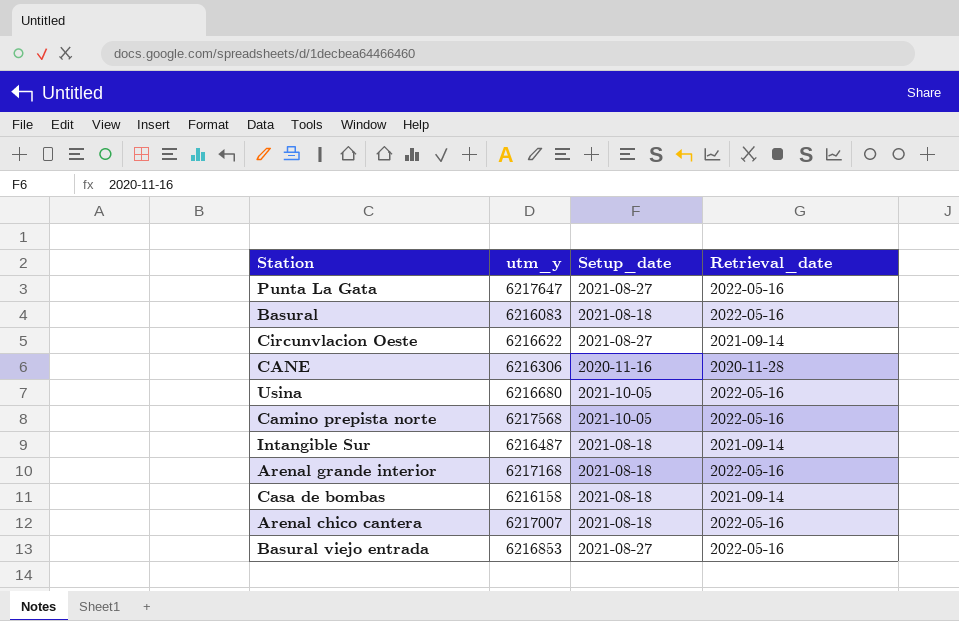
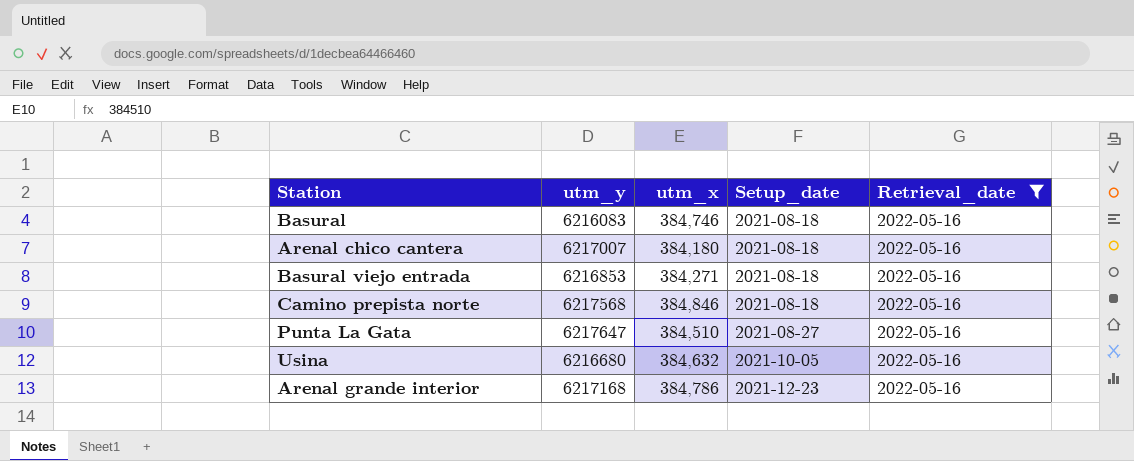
filter: none -> Retrieval_date = 2022-05-16
row order: none -> Setup_date ascending
column utm_x | position: none -> 3
Basural viejo entrada | Setup_date: 2021-08-27 -> 2021-08-18
Camino prepista norte | Setup_date: 2021-10-05 -> 2021-08-18
Arenal grande interior | Setup_date: 2021-08-18 -> 2021-12-23

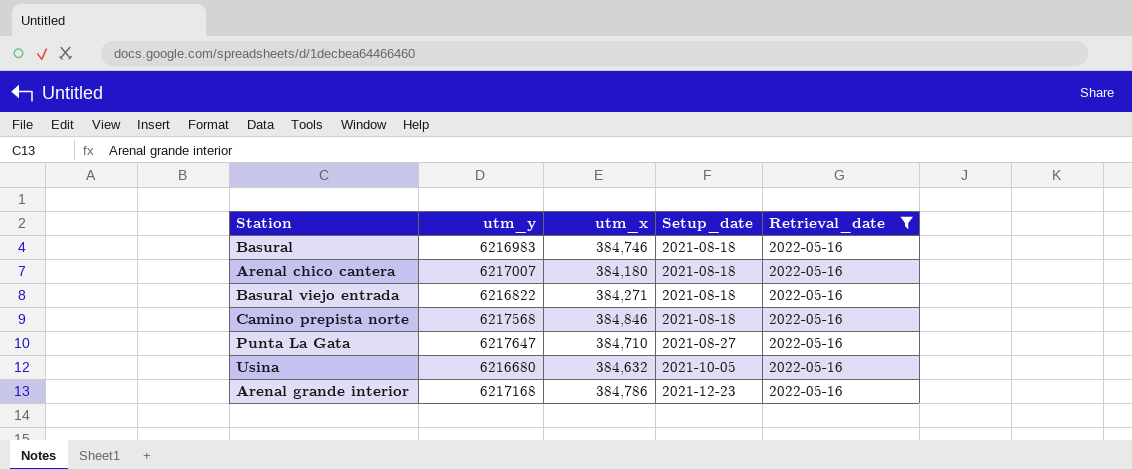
Basural | utm_y: 6216083 -> 6216983
Basural viejo entrada | utm_y: 6216853 -> 6216822
Punta La Gata | utm_x: 384,510 -> 384,710

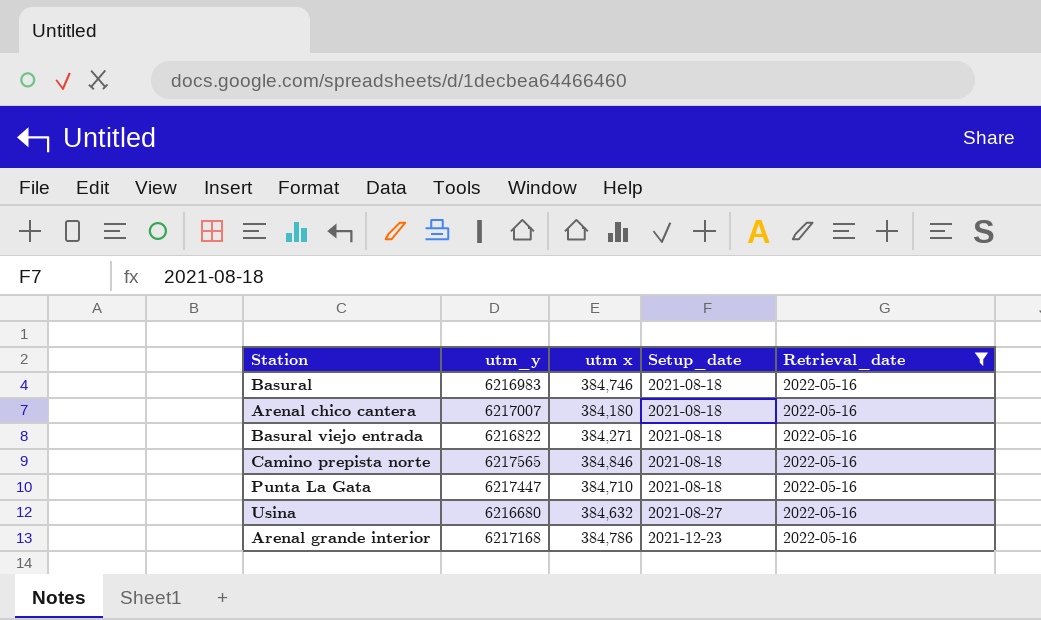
column name: utm_x -> utm x
Camino prepista norte | utm_y: 6217568 -> 6217565
Punta La Gata | utm_y: 6217647 -> 6217447
Punta La Gata | Setup_date: 2021-08-27 -> 2021-08-18
Usina | Setup_date: 2021-10-05 -> 2021-08-27

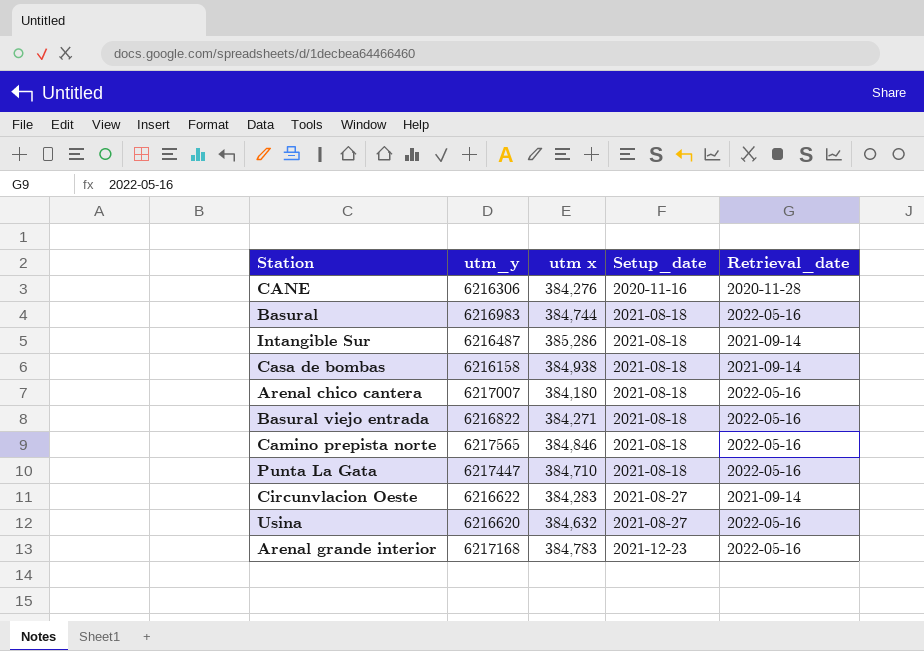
filter: Retrieval_date = 2022-05-16 -> none
Basural | utm x: 384,746 -> 384,744
Usina | utm_y: 6216680 -> 6216620
Arenal grande interior | utm x: 384,786 -> 384,783

